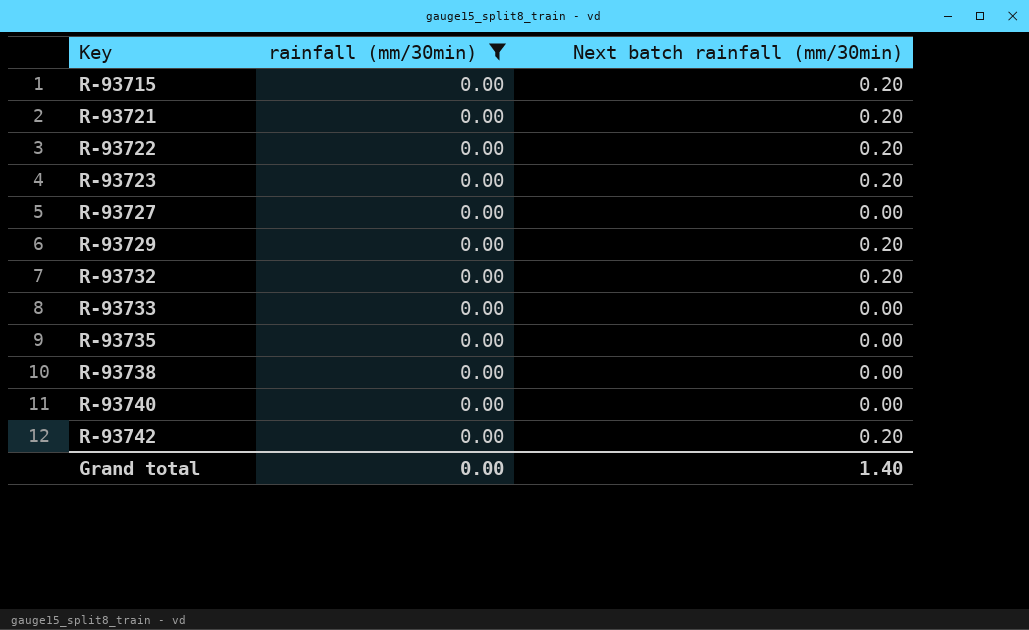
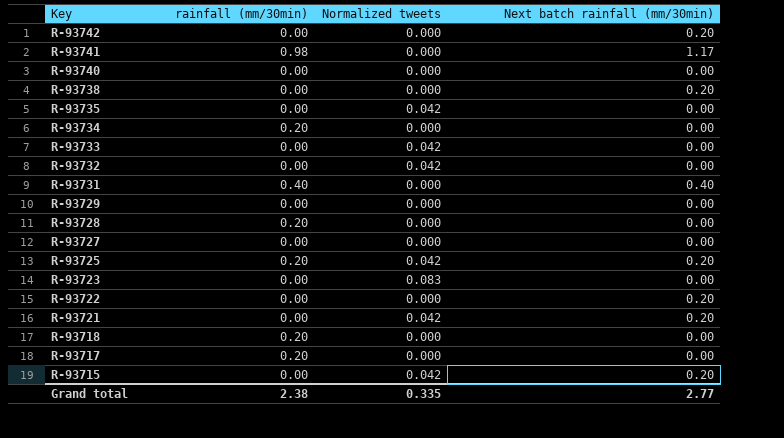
filter: rainfall (mm/30min) = 0.00 -> none
row order: Key ascending -> Key descending
column Normalized tweets | position: none -> 3
R-93738 | Next batch rainfall (mm/30min): 0.00 -> 0.20
R-93732 | Next batch rainfall (mm/30min): 0.20 -> 0.00
R-93729 | Next batch rainfall (mm/30min): 0.20 -> 0.00
R-93723 | Next batch rainfall (mm/30min): 0.20 -> 0.00
Grand total | rainfall (mm/30min): 0.00 -> 2.38
Grand total | Next batch rainfall (mm/30min): 1.40 -> 2.77

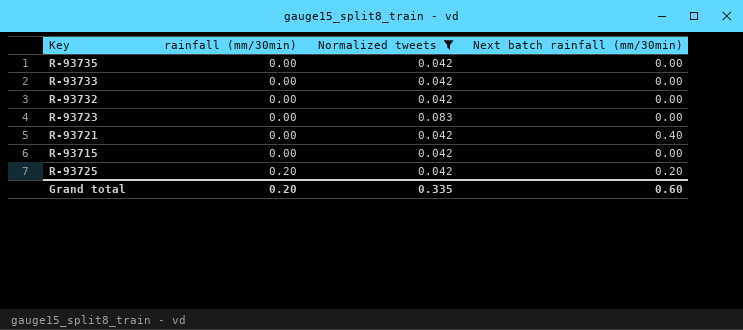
filter: none -> Normalized tweets != 0.000
row order: Key descending -> rainfall (mm/30min) ascending
R-93721 | Next batch rainfall (mm/30min): 0.20 -> 0.40
R-93715 | Next batch rainfall (mm/30min): 0.20 -> 0.00
Grand total | rainfall (mm/30min): 2.38 -> 0.20
Grand total | Next batch rainfall (mm/30min): 2.77 -> 0.60

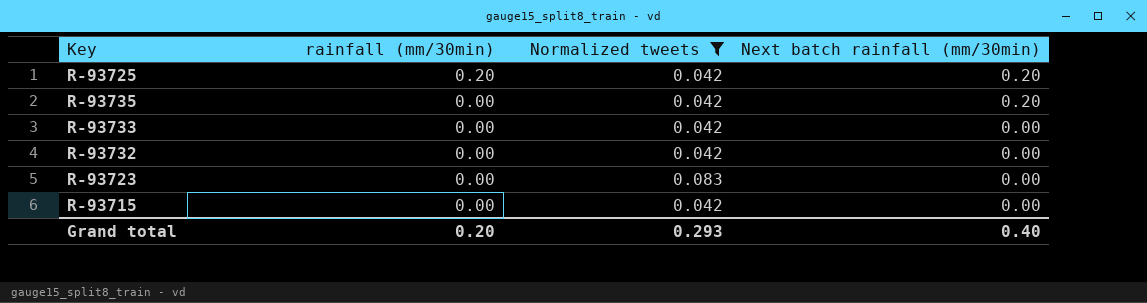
row order: rainfall (mm/30min) ascending -> rainfall (mm/30min) descending
row R-93721: 0.00 | 0.042 | 0.40 -> none
R-93735 | Next batch rainfall (mm/30min): 0.00 -> 0.20
Grand total | Normalized tweets: 0.335 -> 0.293
Grand total | Next batch rainfall (mm/30min): 0.60 -> 0.40

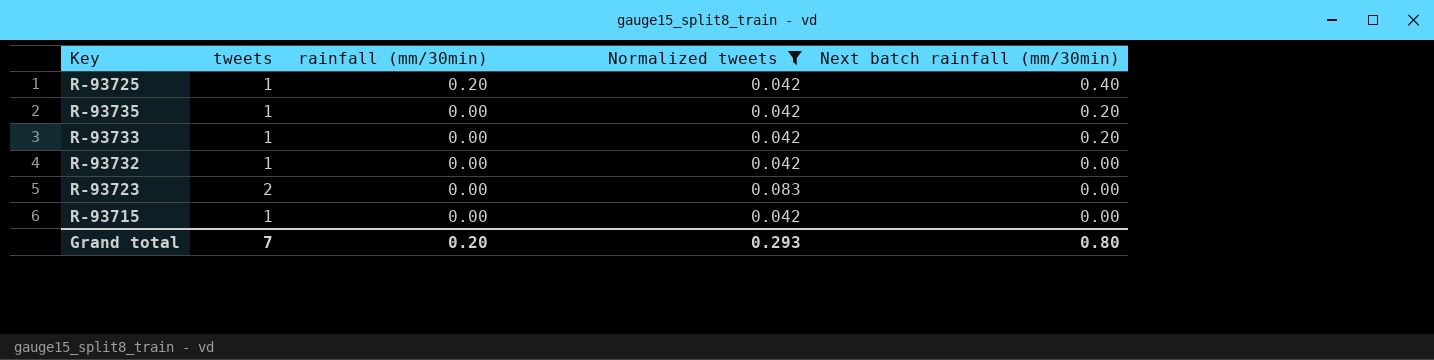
column tweets | position: none -> 2
R-93725 | Next batch rainfall (mm/30min): 0.20 -> 0.40
R-93733 | Next batch rainfall (mm/30min): 0.00 -> 0.20
Grand total | Next batch rainfall (mm/30min): 0.40 -> 0.80

